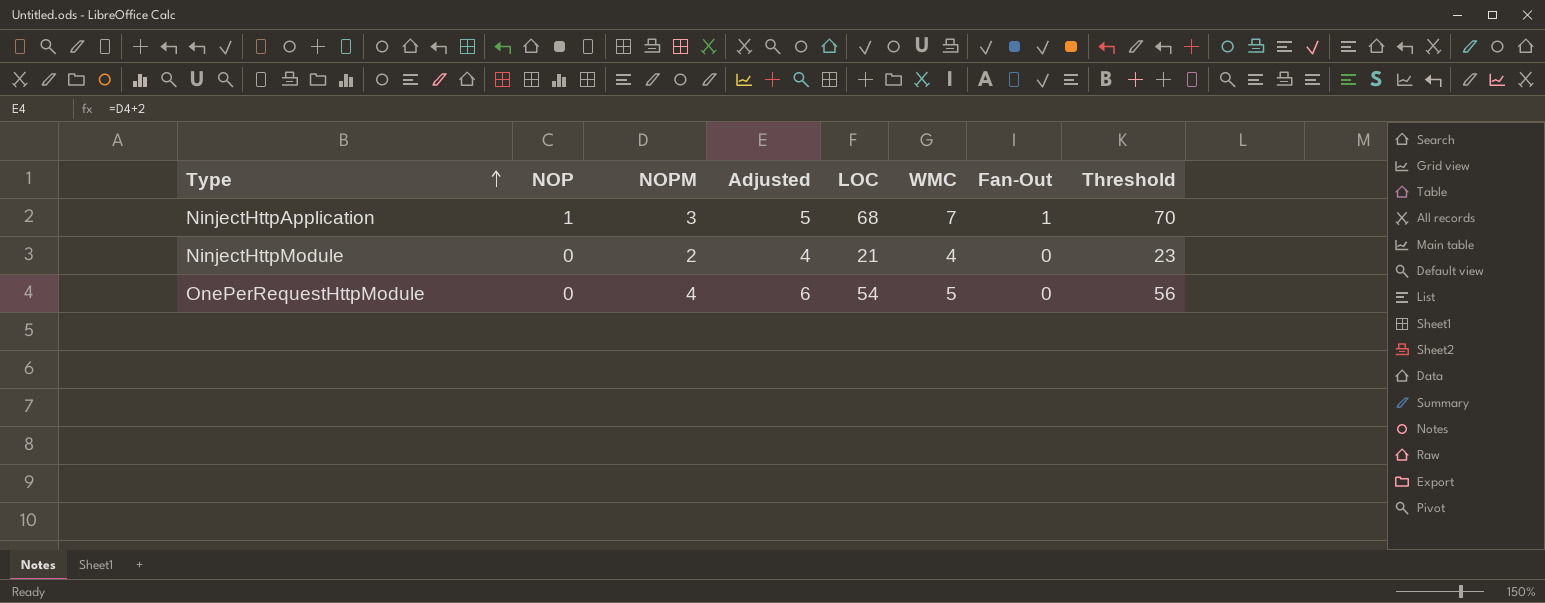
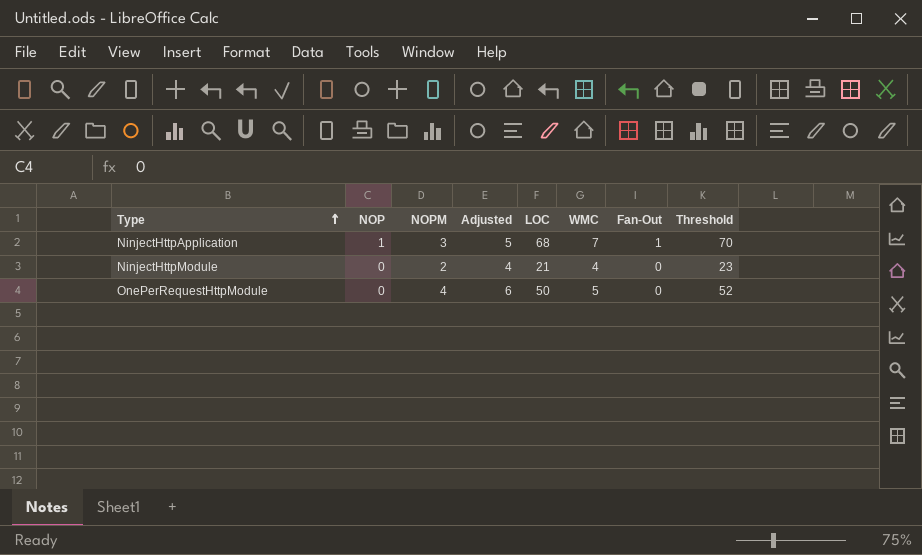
OnePerRequestHttpModule | LOC: 54 -> 50
OnePerRequestHttpModule | Threshold: 56 -> 52

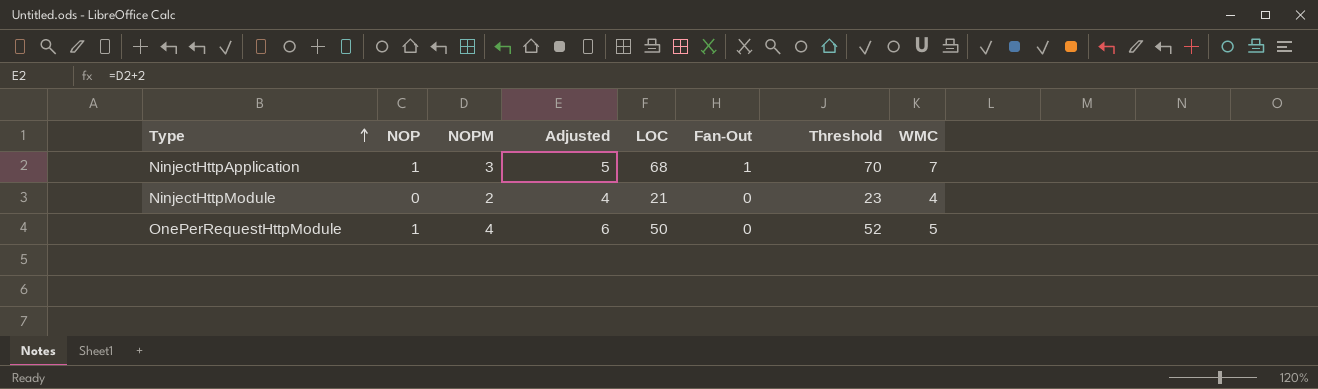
column WMC | position: 6 -> 8
OnePerRequestHttpModule | NOP: 0 -> 1

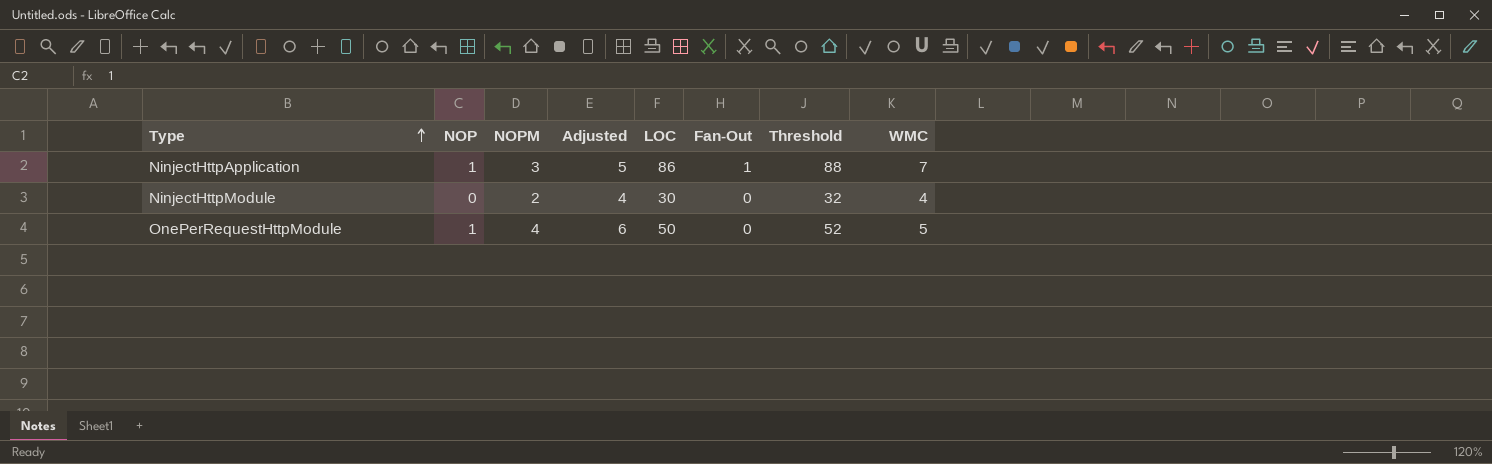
NinjectHttpApplication | LOC: 68 -> 86
NinjectHttpApplication | Threshold: 70 -> 88
NinjectHttpModule | LOC: 21 -> 30
NinjectHttpModule | Threshold: 23 -> 32

